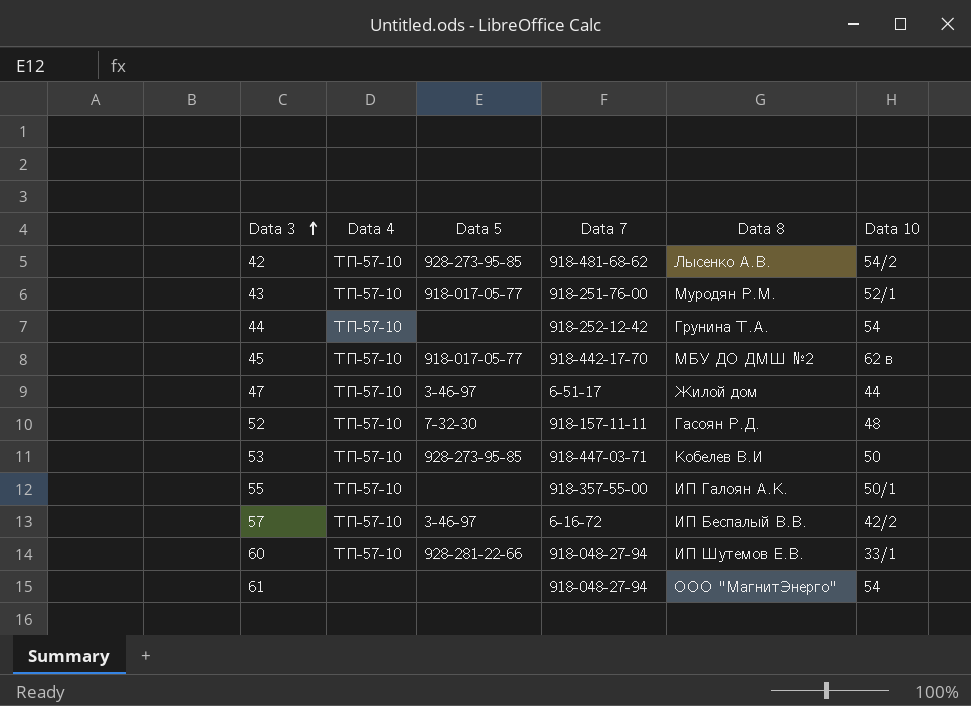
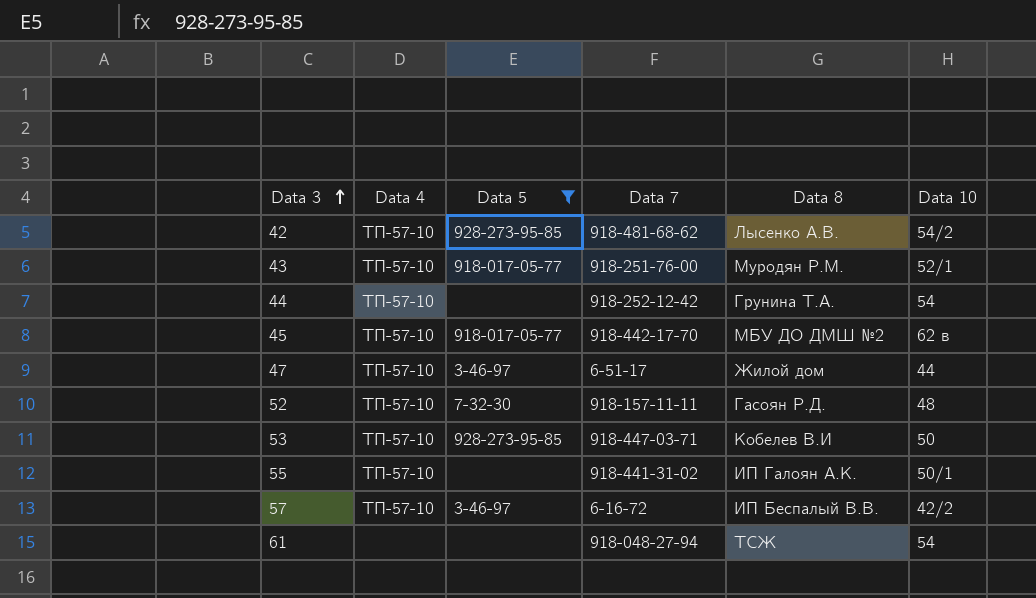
filter: none -> Data 5 != 928-281-22-66
55 | Data 7: 918-357-55-00 -> 918-441-31-02
61 | Data 8: ООО "МагнитЭнерго" -> ТСЖ

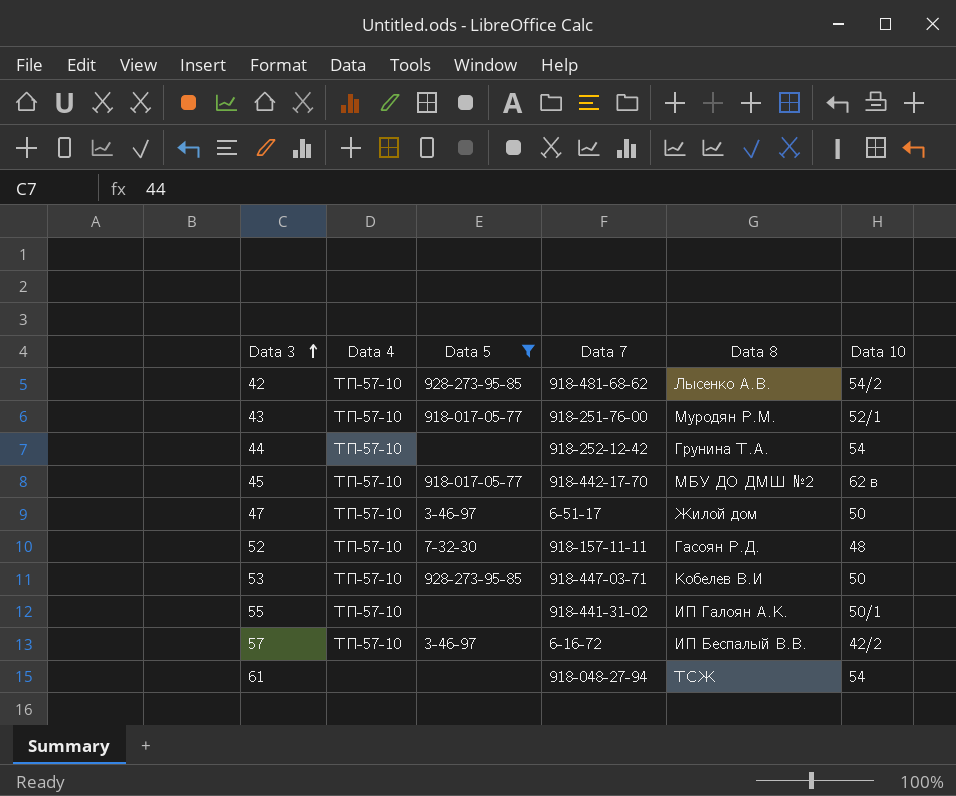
47 | Data 10: 44 -> 50

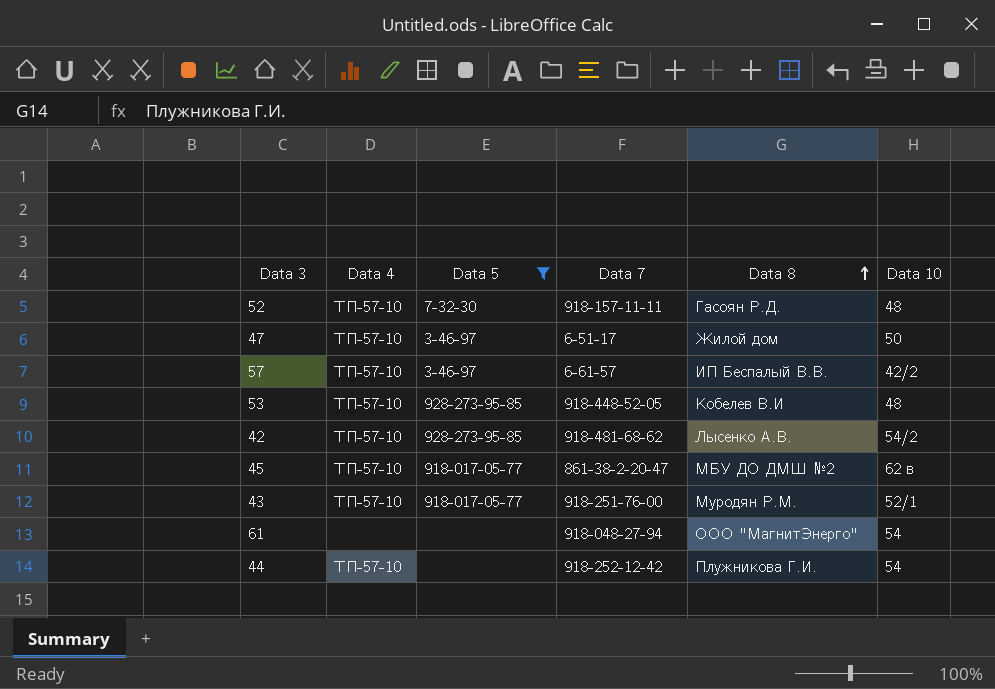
row order: Data 3 ascending -> Data 8 ascending
row 55: ТП-57-10 | none | 918-441-31-02 | ИП Галоян А.К. | 50/1 -> none
57 | Data 7: 6-16-72 -> 6-61-57
53 | Data 7: 918-447-03-71 -> 918-448-52-05
53 | Data 10: 50 -> 48
45 | Data 7: 918-442-17-70 -> 861-38-2-20-47
61 | Data 8: ТСЖ -> ООО "МагнитЭнерго"
44 | Data 8: Грунина Т.А. -> Плужникова Г.И.

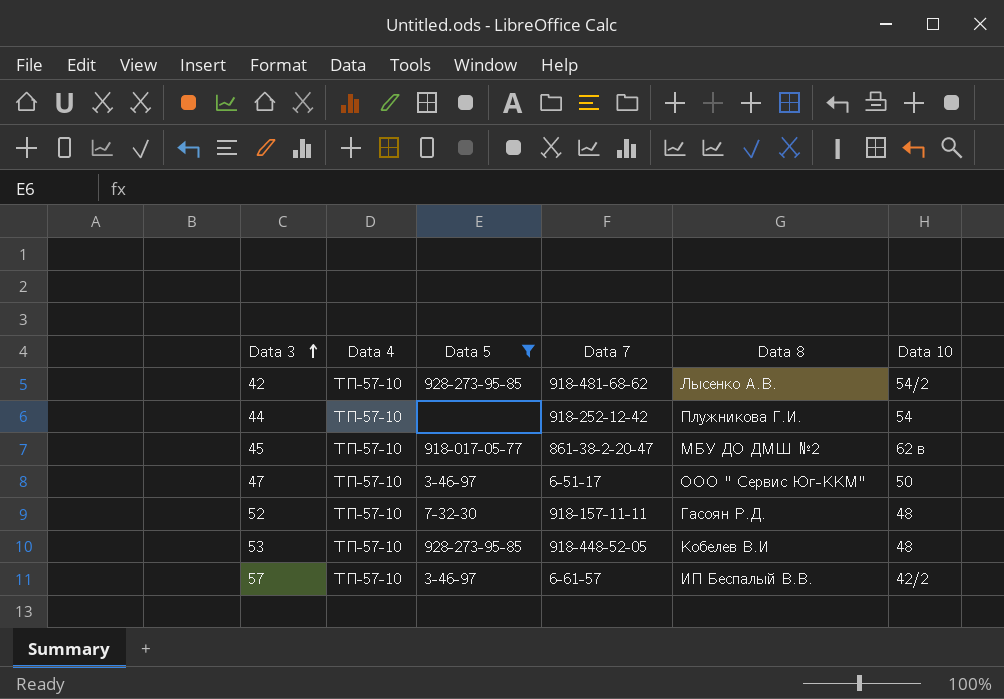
row order: Data 8 ascending -> Data 3 ascending
row 43: ТП-57-10 | 918-017-05-77 | 918-251-76-00 | Муродян Р.М. | 52/1 -> none
row 61: none | none | 918-048-27-94 | ООО "МагнитЭнерго" | 54 -> none
47 | Data 8: Жилой дом -> ООО " Сервис Юг-ККМ"

